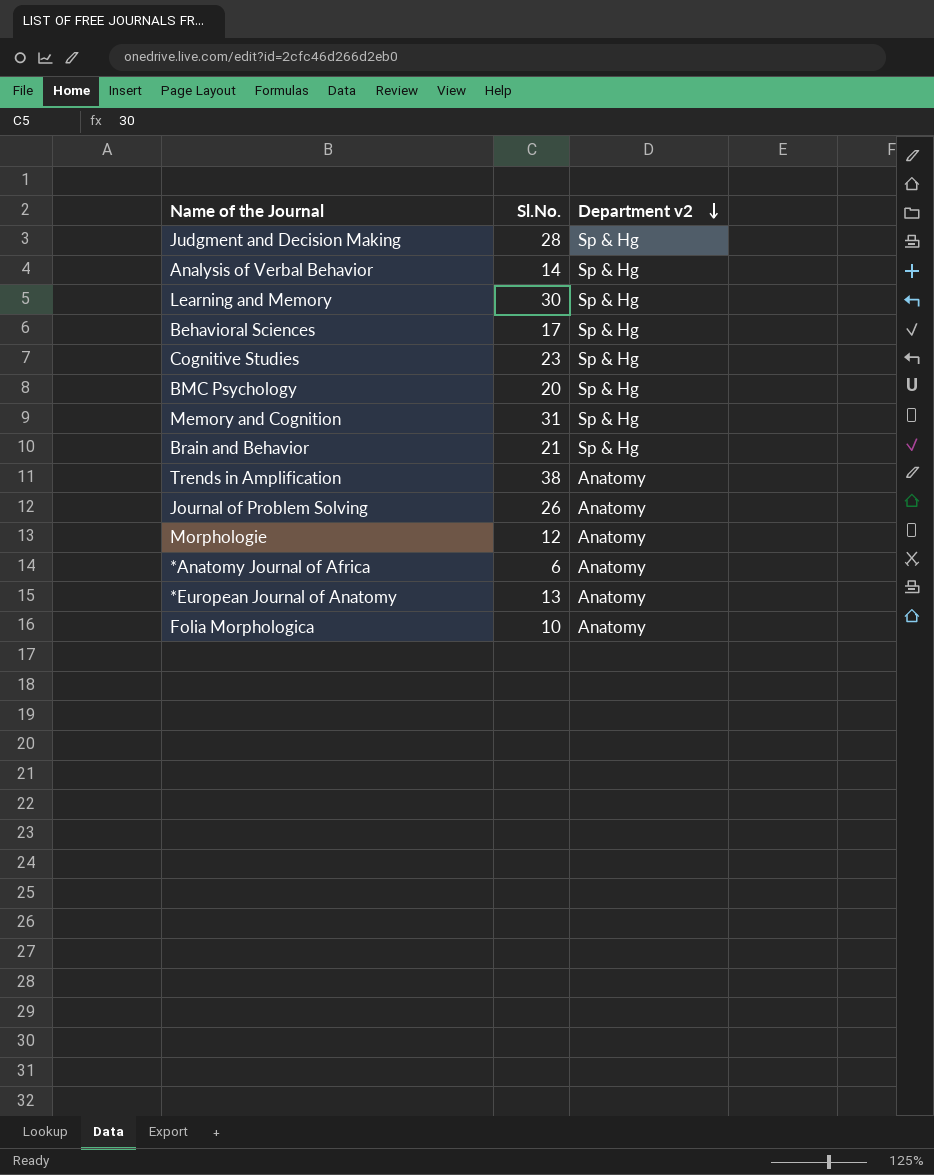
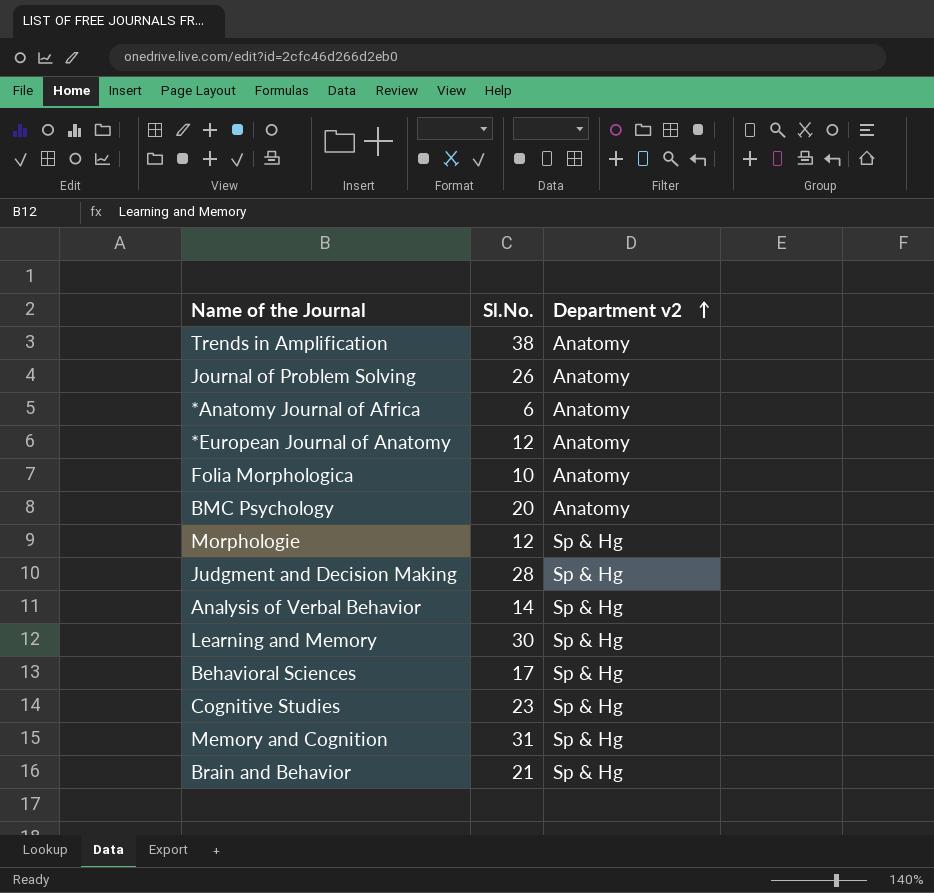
row order: Department v2 descending -> Department v2 ascending
*European Journal of Anatomy | Sl.No.: 13 -> 12
BMC Psychology | Department v2: Sp & Hg -> Anatomy
Morphologie | Department v2: Anatomy -> Sp & Hg

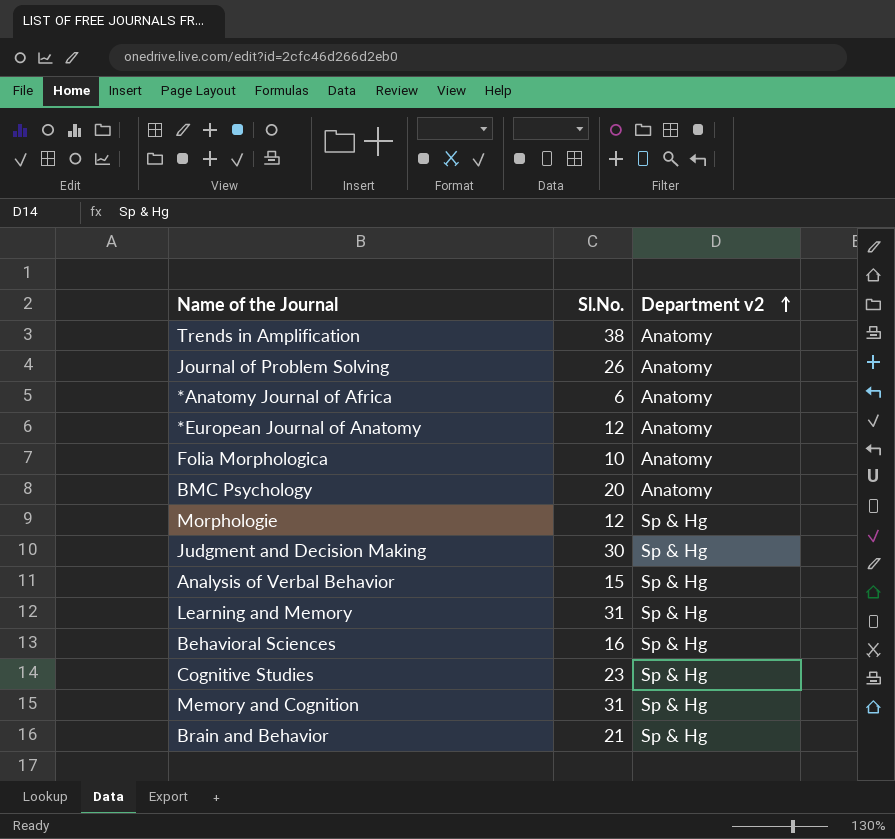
Judgment and Decision Making | Sl.No.: 28 -> 30
Analysis of Verbal Behavior | Sl.No.: 14 -> 15
Learning and Memory | Sl.No.: 30 -> 31
Behavioral Sciences | Sl.No.: 17 -> 16

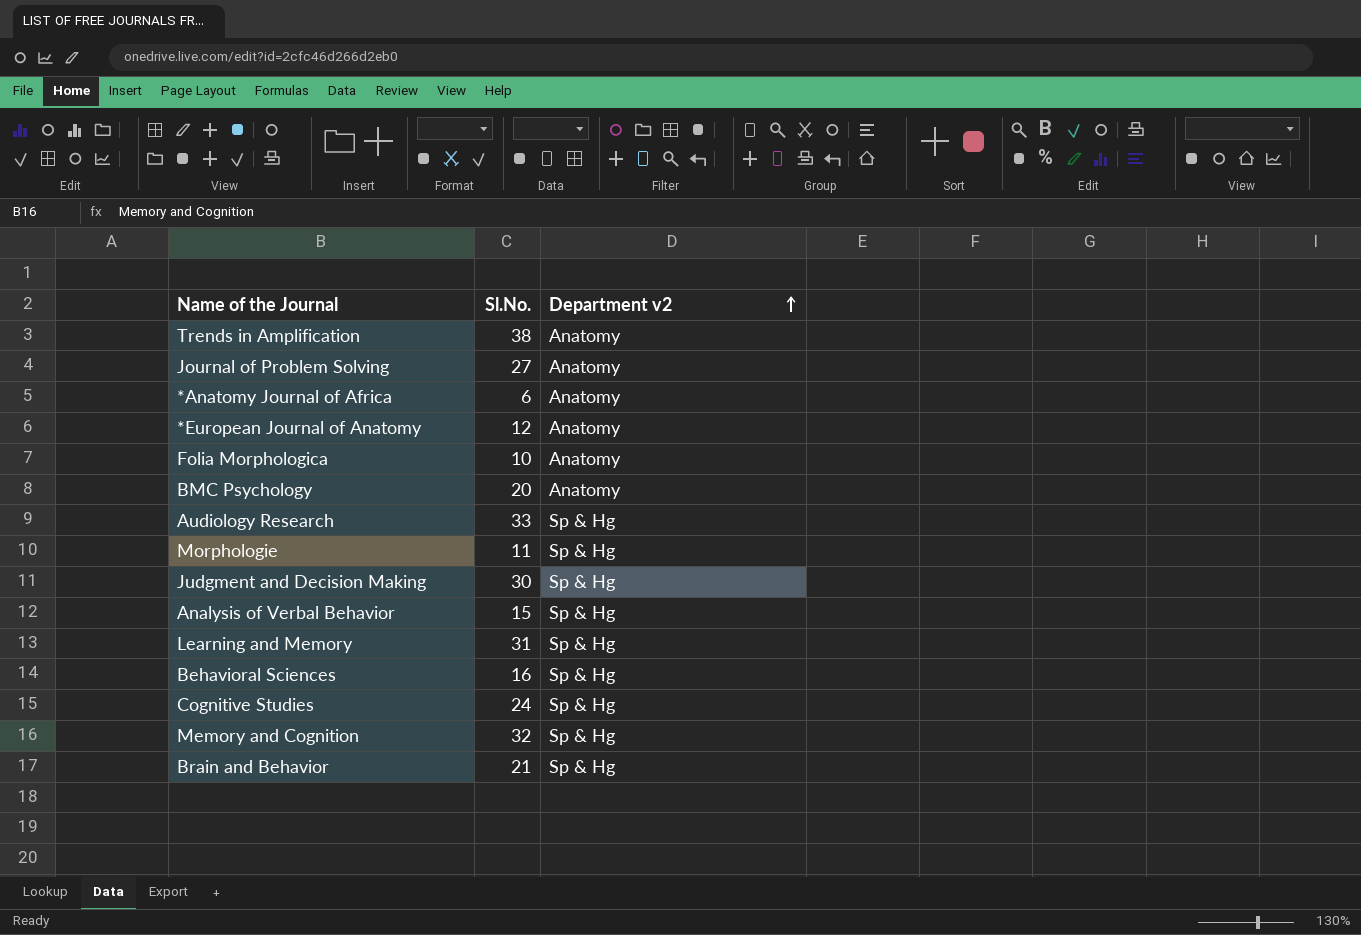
Journal of Problem Solving | Sl.No.: 26 -> 27
row Audiology Research: none -> 33 | Sp & Hg
Morphologie | Sl.No.: 12 -> 11
Cognitive Studies | Sl.No.: 23 -> 24
Memory and Cognition | Sl.No.: 31 -> 32

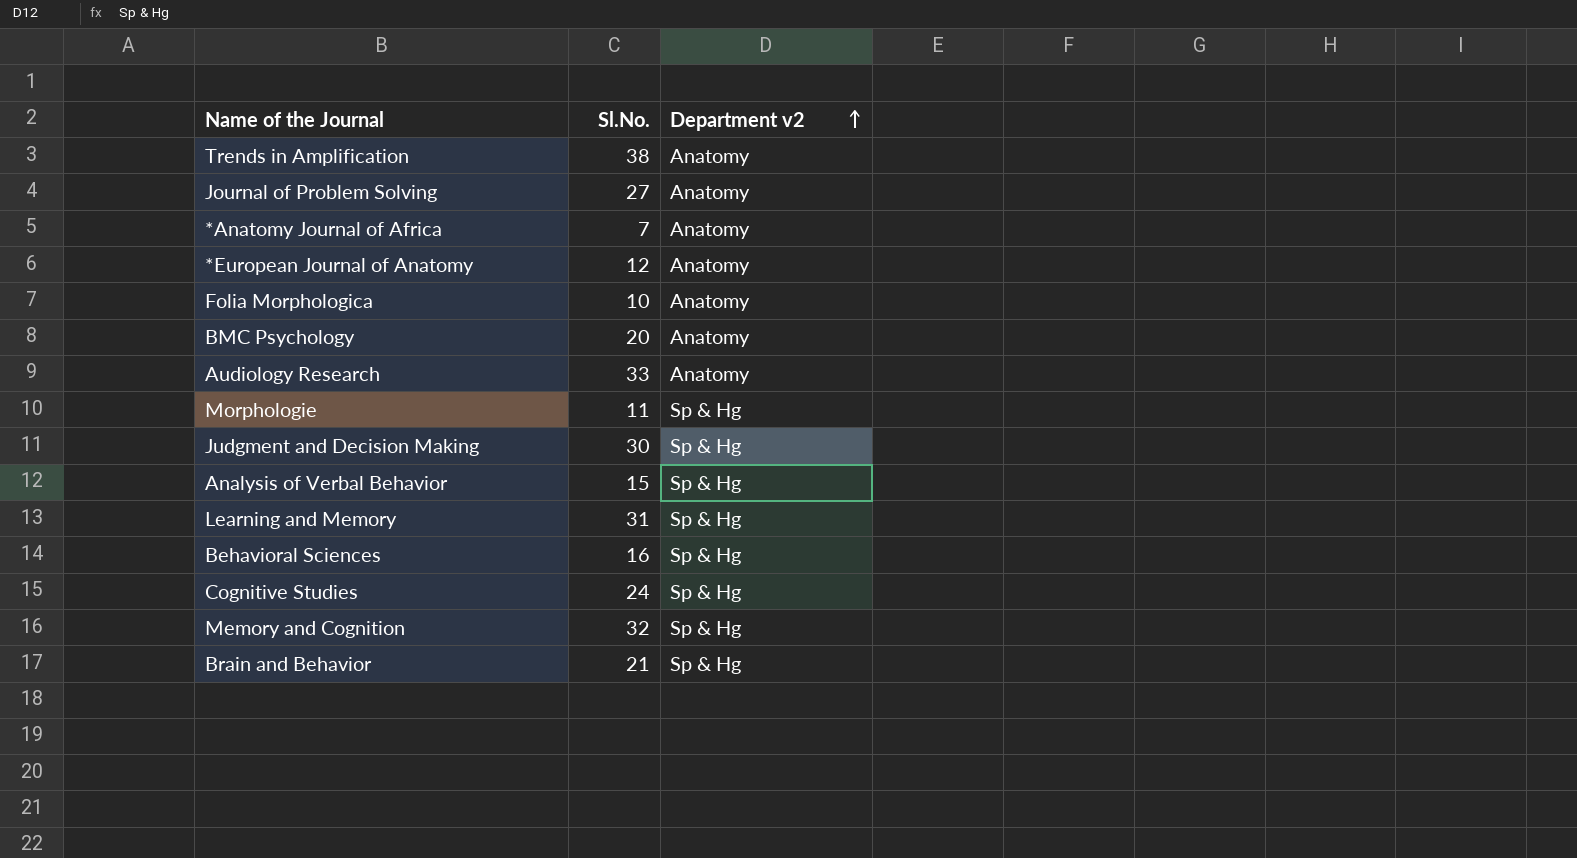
*Anatomy Journal of Africa | Sl.No.: 6 -> 7
Audiology Research | Department v2: Sp & Hg -> Anatomy

